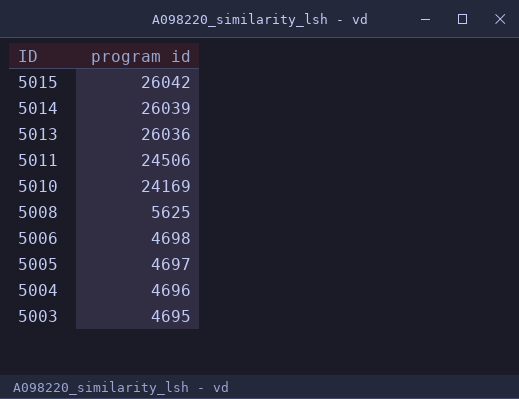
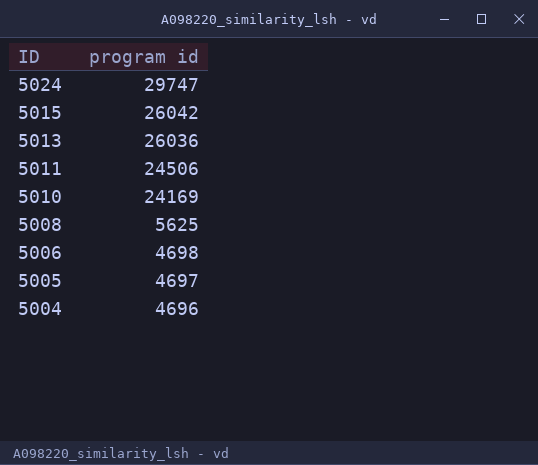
row 5014: 26039 -> none
row 5003: 4695 -> none
row 5024: none -> 29747

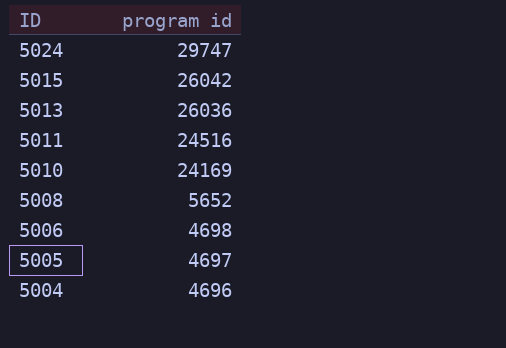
5011 | program id: 24506 -> 24516
5008 | program id: 5625 -> 5652

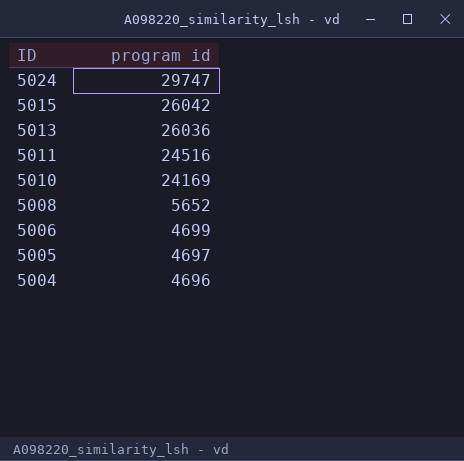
5006 | program id: 4698 -> 4699

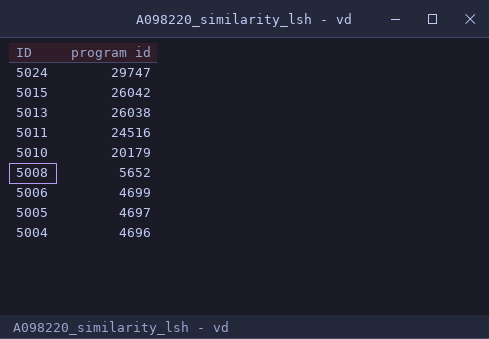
5013 | program id: 26036 -> 26038
5010 | program id: 24169 -> 20179

